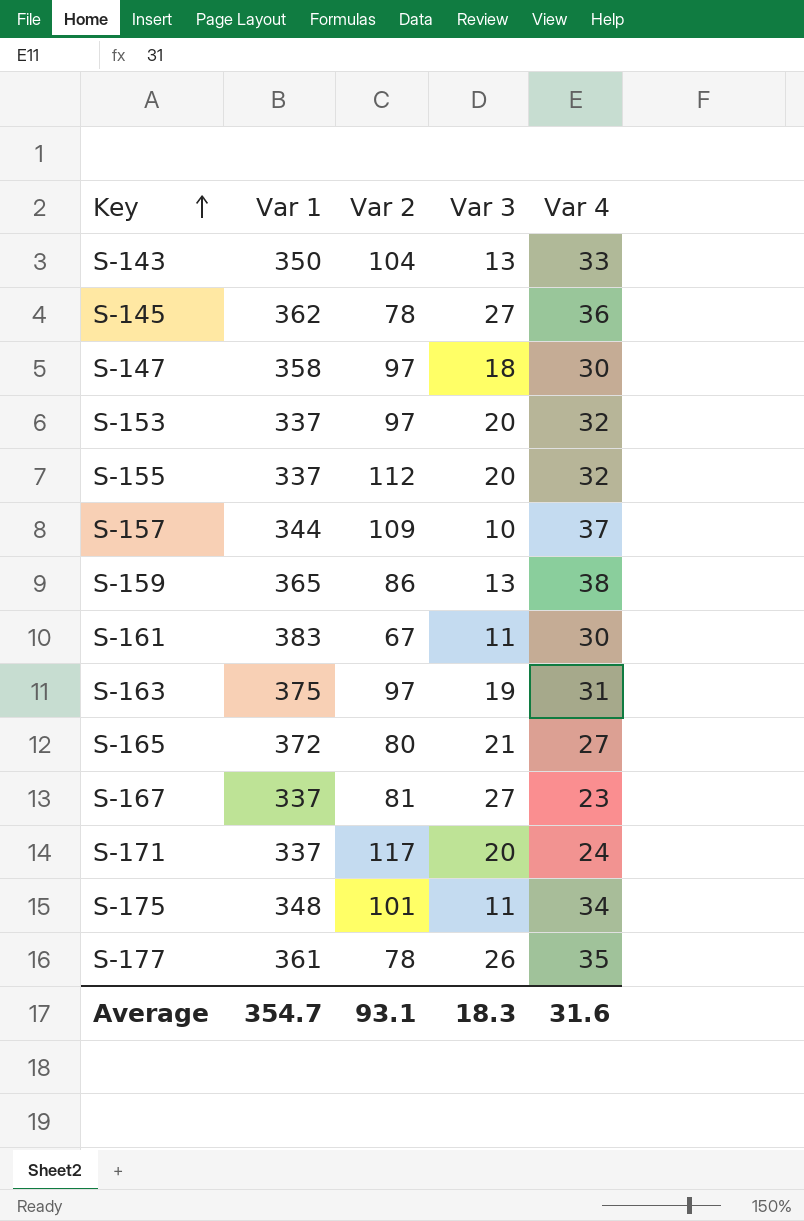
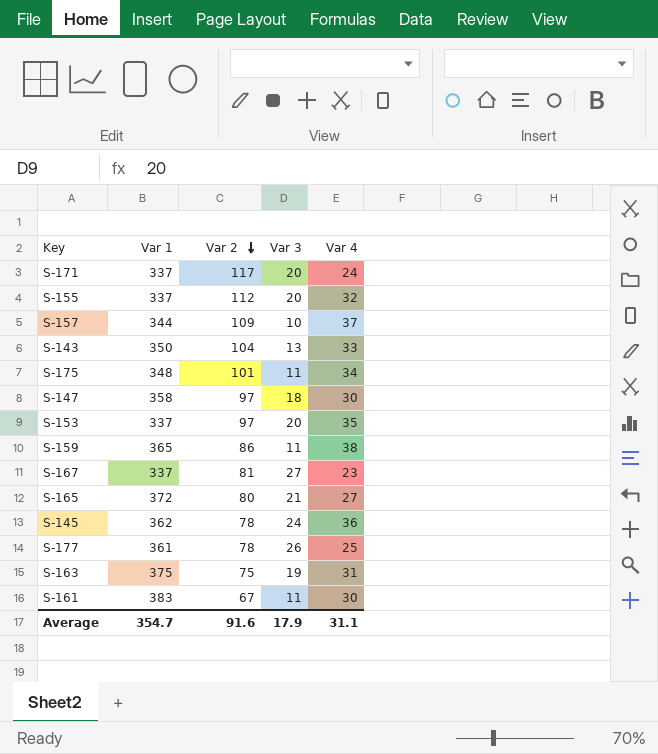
row order: Key ascending -> Var 2 descending
S-153 | Var 4: 32 -> 35
S-159 | Var 3: 13 -> 11
S-145 | Var 3: 27 -> 24
S-177 | Var 4: 35 -> 25
S-163 | Var 2: 97 -> 75
Average | Var 2: 93.1 -> 91.6
Average | Var 3: 18.3 -> 17.9
Average | Var 4: 31.6 -> 31.1

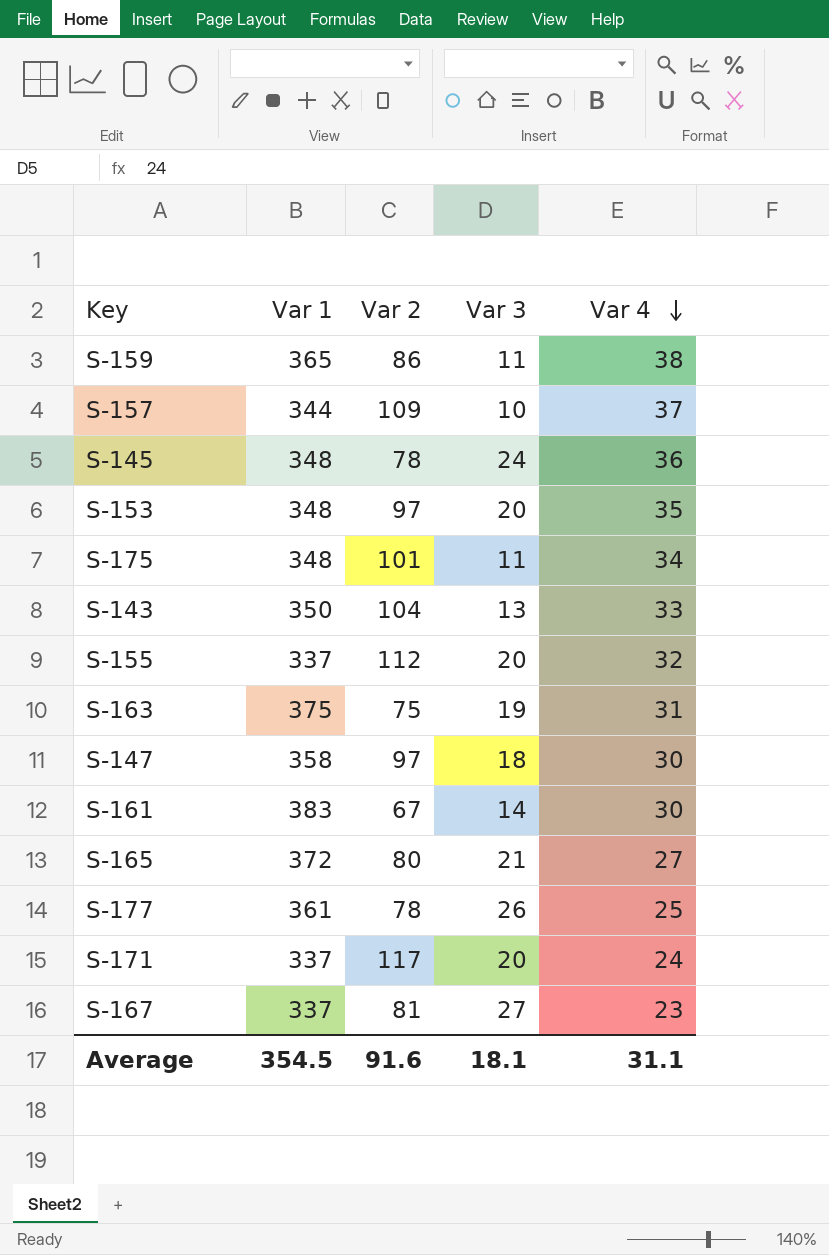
row order: Var 2 descending -> Var 4 descending
S-145 | Var 1: 362 -> 348
S-153 | Var 1: 337 -> 348
S-161 | Var 3: 11 -> 14
Average | Var 1: 354.7 -> 354.5
Average | Var 3: 17.9 -> 18.1

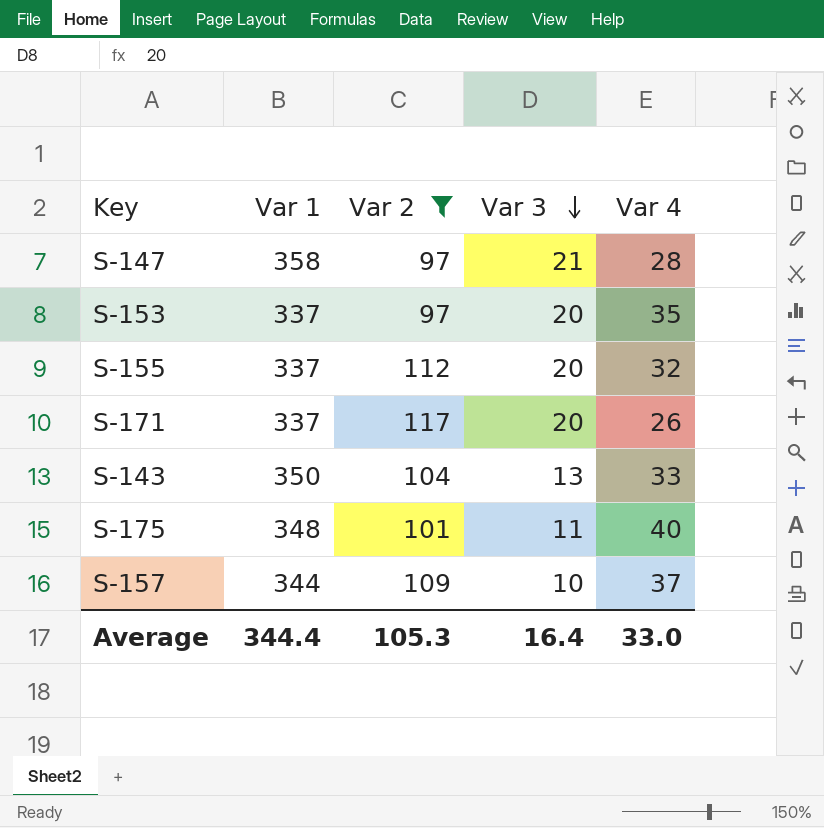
filter: none -> Var 2 >= 97
row order: Var 4 descending -> Var 3 descending
S-147 | Var 3: 18 -> 21
S-147 | Var 4: 30 -> 28
S-153 | Var 1: 348 -> 337
S-171 | Var 4: 24 -> 26
S-175 | Var 4: 34 -> 40
Average | Var 1: 354.5 -> 344.4
Average | Var 2: 91.6 -> 105.3
Average | Var 3: 18.1 -> 16.4
Average | Var 4: 31.1 -> 33.0

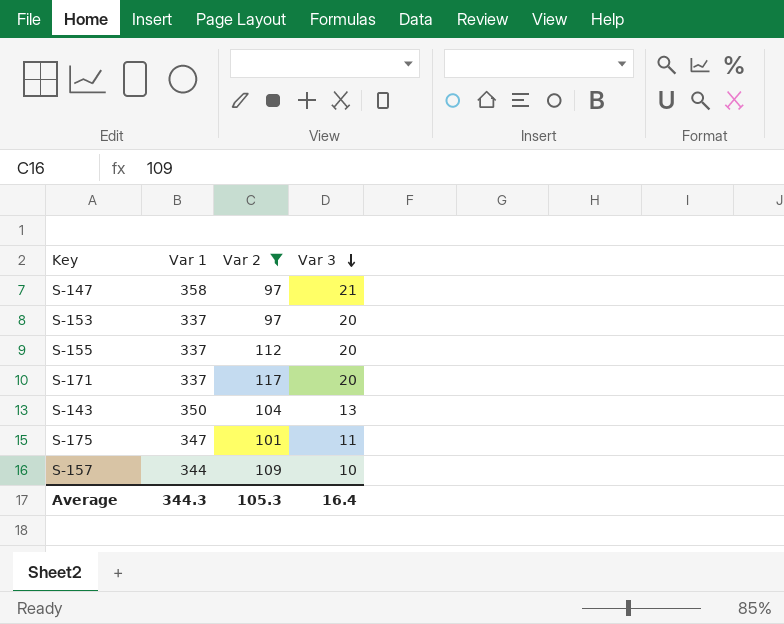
column Var 4 | position: 5 -> none
S-175 | Var 1: 348 -> 347
Average | Var 1: 344.4 -> 344.3

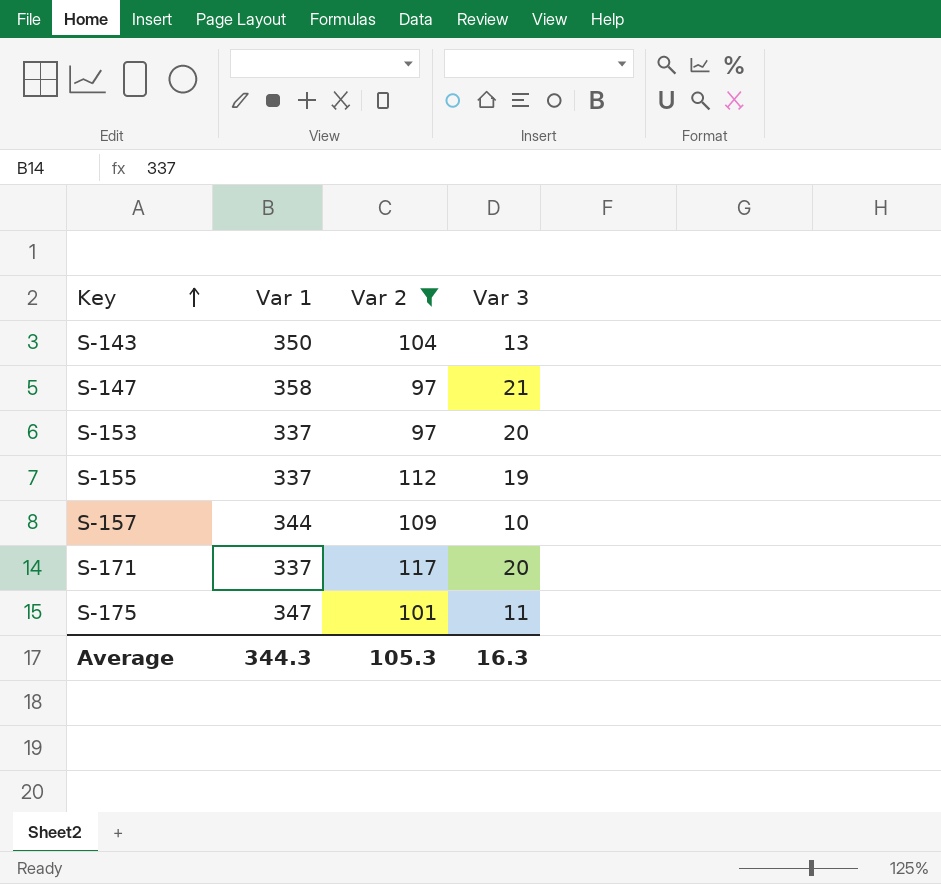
row order: Var 3 descending -> Key ascending
S-155 | Var 3: 20 -> 19
Average | Var 3: 16.4 -> 16.3

